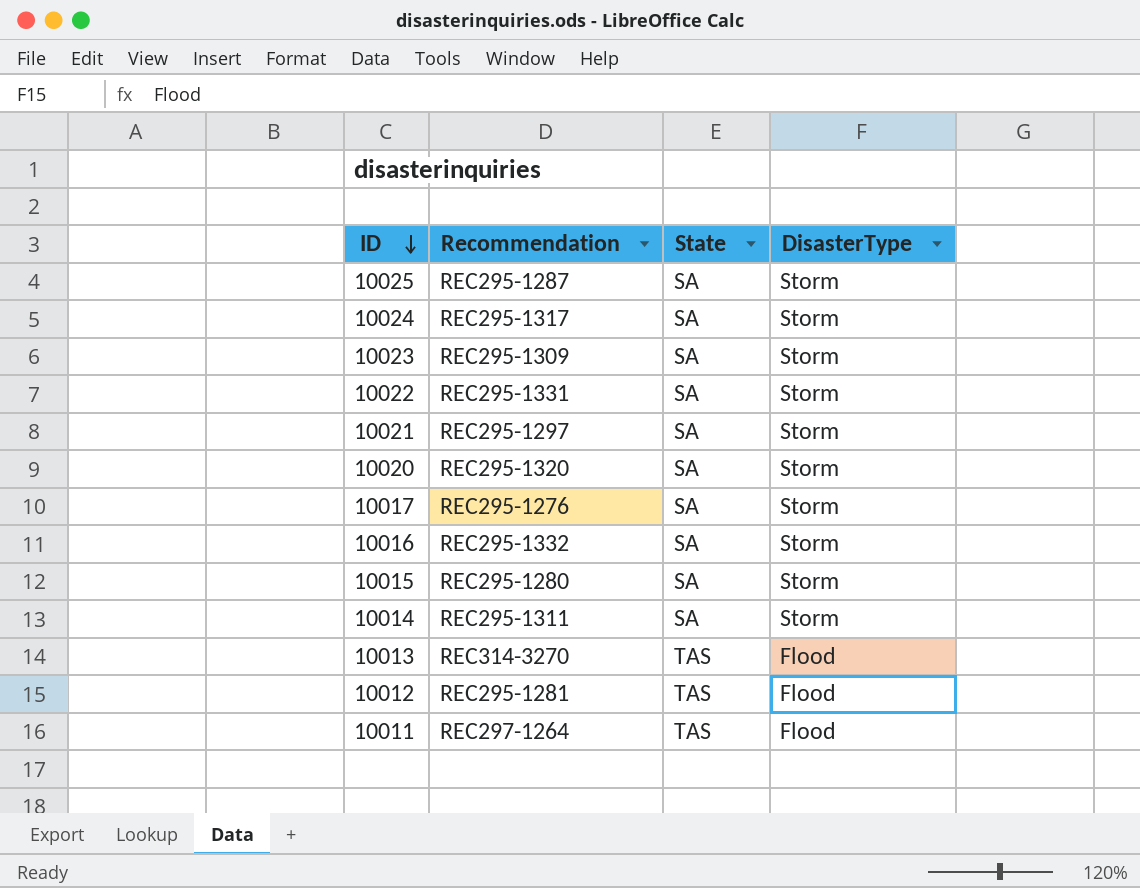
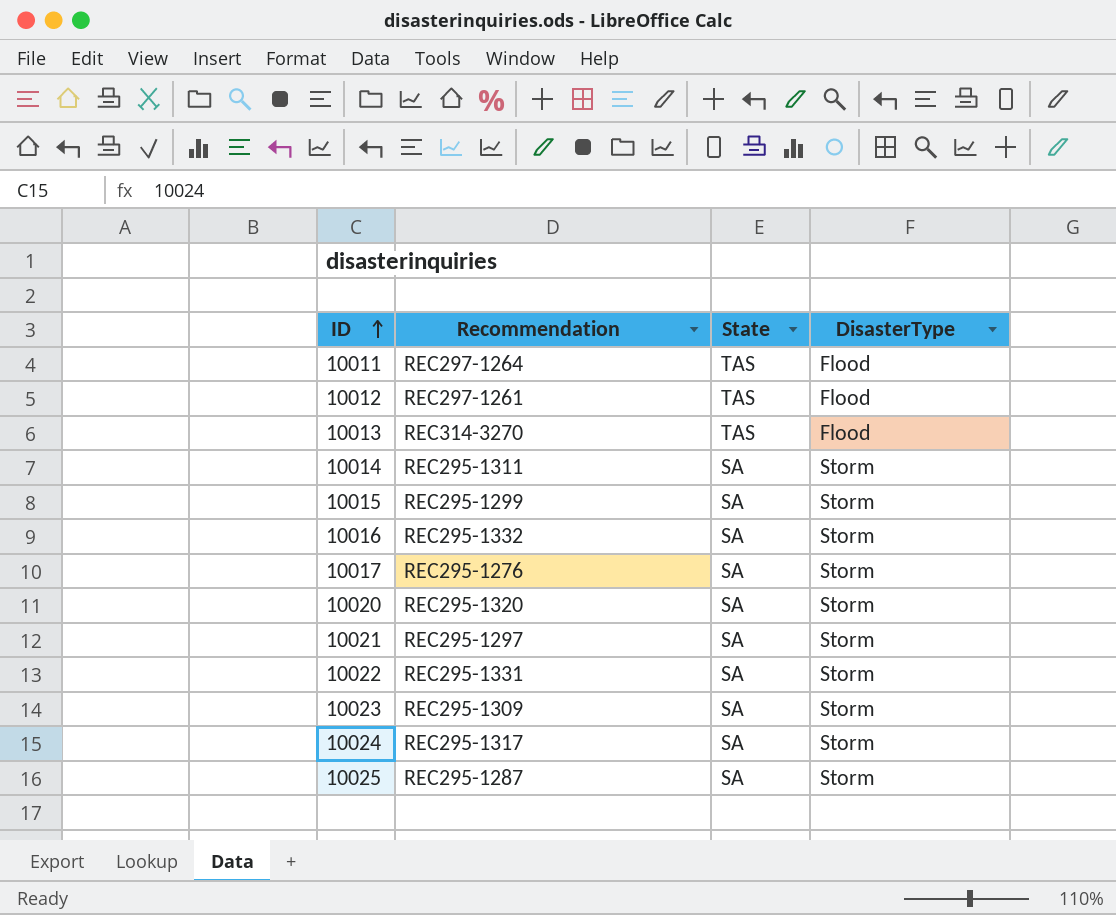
row order: ID descending -> ID ascending
10012 | Recommendation: REC295-1281 -> REC297-1261
10015 | Recommendation: REC295-1280 -> REC295-1299

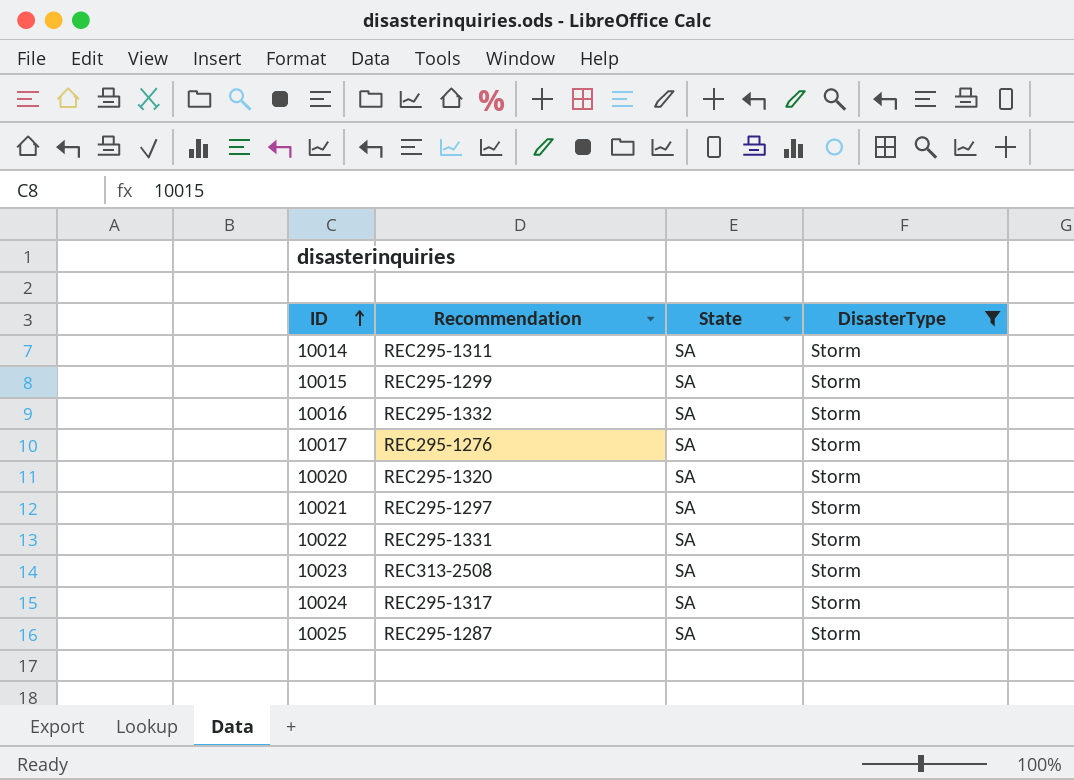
filter: none -> DisasterType = Storm
10023 | Recommendation: REC295-1309 -> REC313-2508

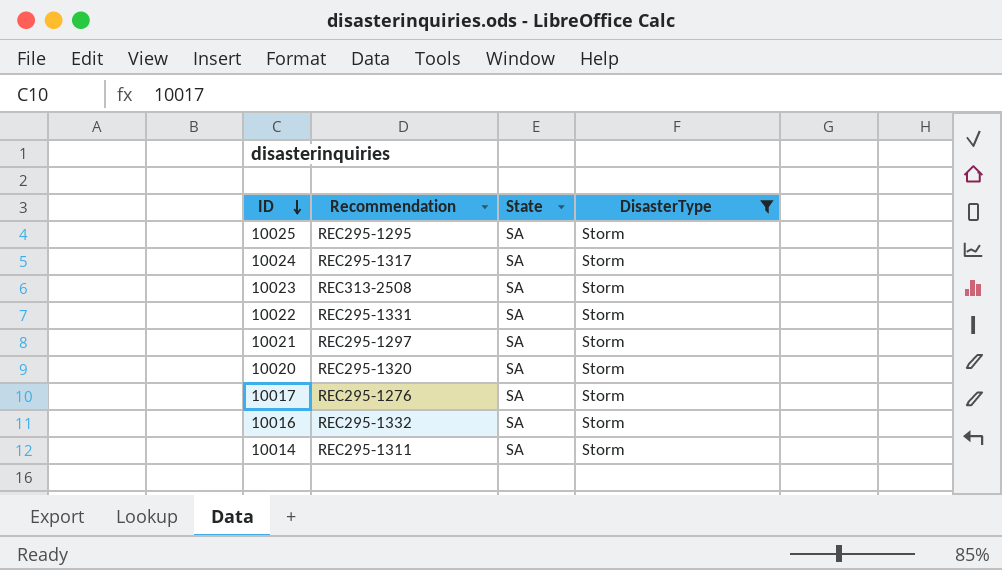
row order: ID ascending -> ID descending
row 10015: REC295-1299 | SA | Storm -> none
10025 | Recommendation: REC295-1287 -> REC295-1295

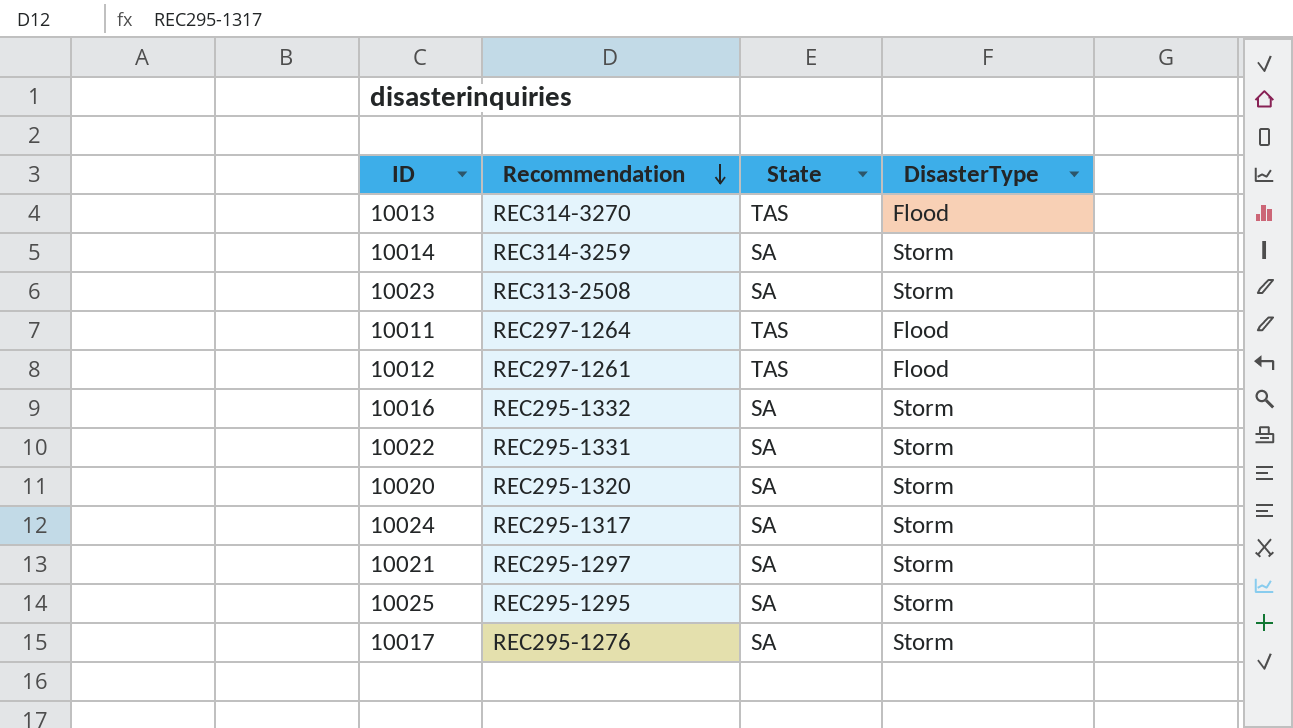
filter: DisasterType = Storm -> none
row order: ID descending -> Recommendation descending
10014 | Recommendation: REC295-1311 -> REC314-3259

